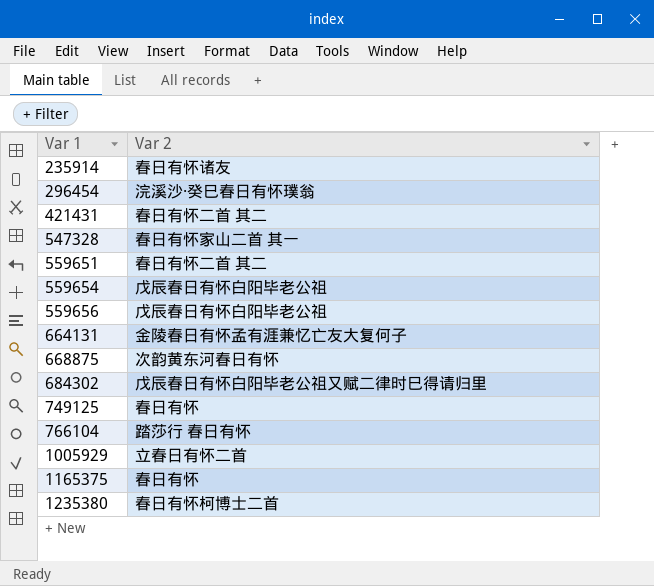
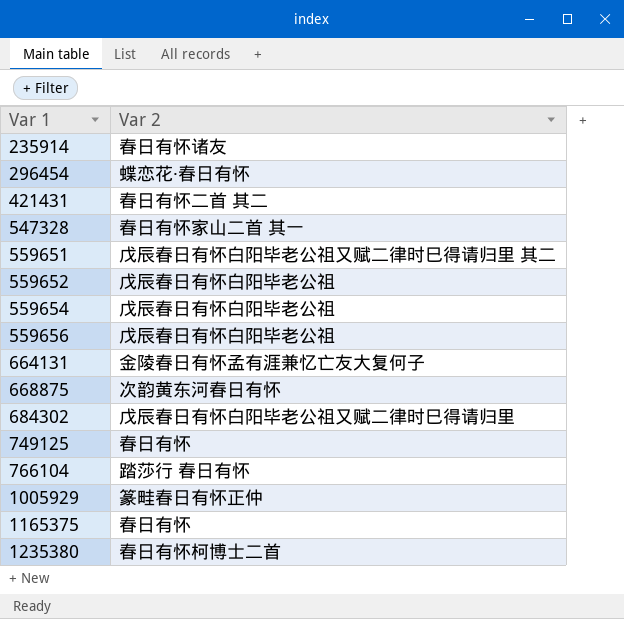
296454 | Var 2: 浣溪沙·癸巳春日有怀璞翁 -> 蝶恋花·春日有怀
559651 | Var 2: 春日有怀二首 其二 -> 戊辰春日有怀白阳毕老公祖又赋二律时巳得请归里 其二
row 559652: none -> 戊辰春日有怀白阳毕老公祖
1005929 | Var 2: 立春日有怀二首 -> 篆畦春日有怀正仲

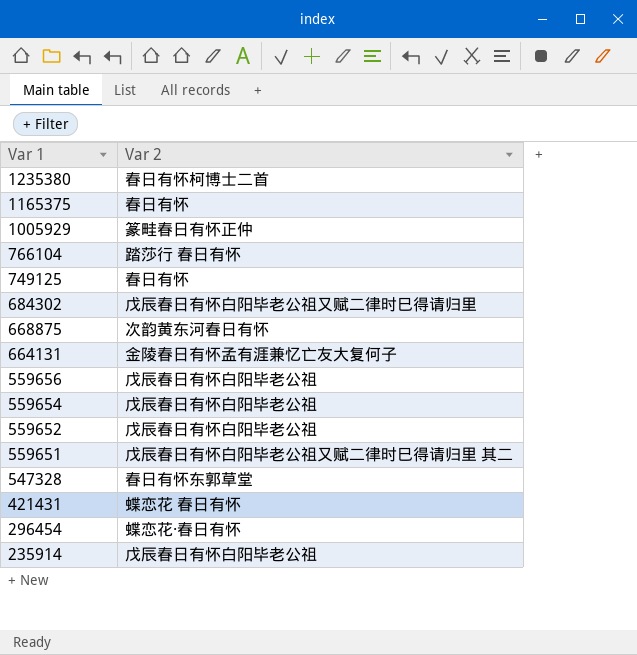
row order: Var 1 ascending -> Var 1 descending
547328 | Var 2: 春日有怀家山二首 其一 -> 春日有怀东郭草堂
421431 | Var 2: 春日有怀二首 其二 -> 蝶恋花 春日有怀
235914 | Var 2: 春日有怀诸友 -> 戊辰春日有怀白阳毕老公祖

